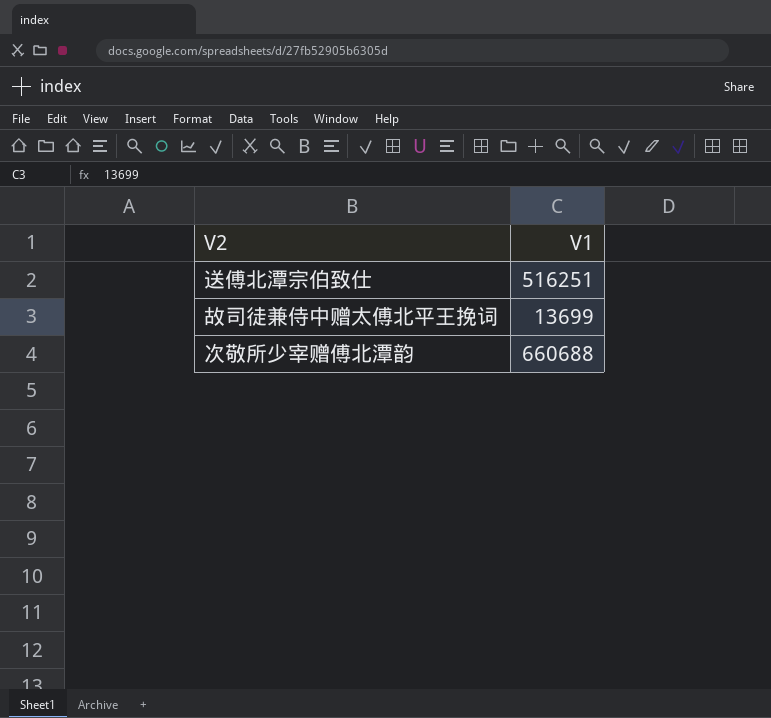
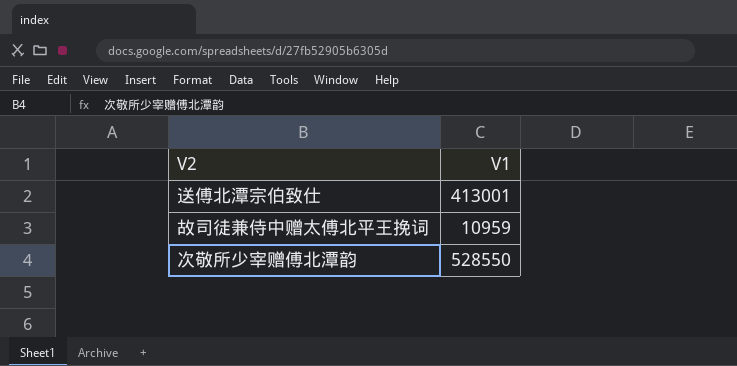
送傅北潭宗伯致仕 | V1: 516251 -> 413001
故司徒兼侍中赠太傅北平王挽词 | V1: 13699 -> 10959
次敬所少宰赠傅北潭韵 | V1: 660688 -> 528550

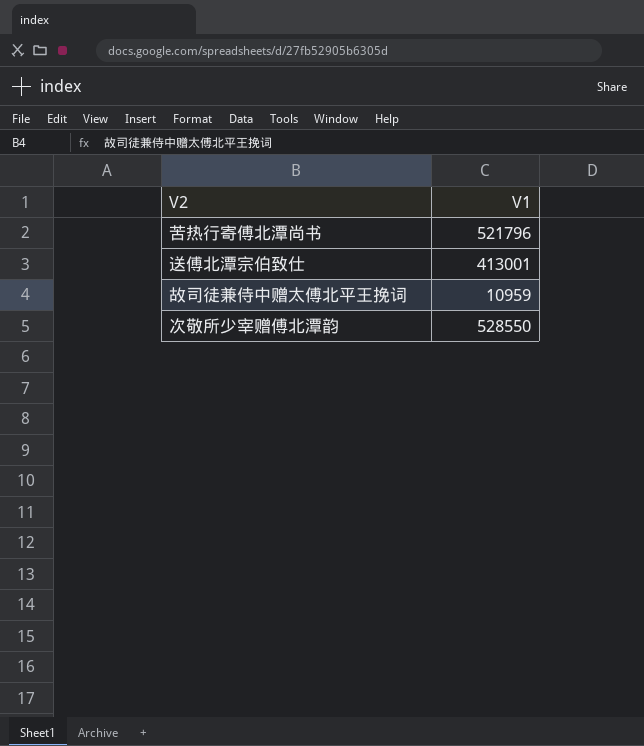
row 苦热行寄傅北潭尚书: none -> 521796

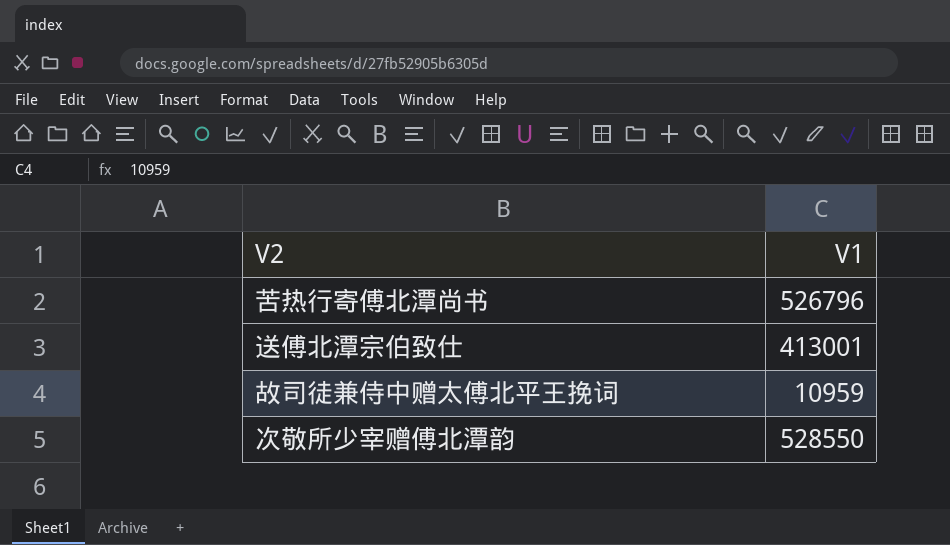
苦热行寄傅北潭尚书 | V1: 521796 -> 526796

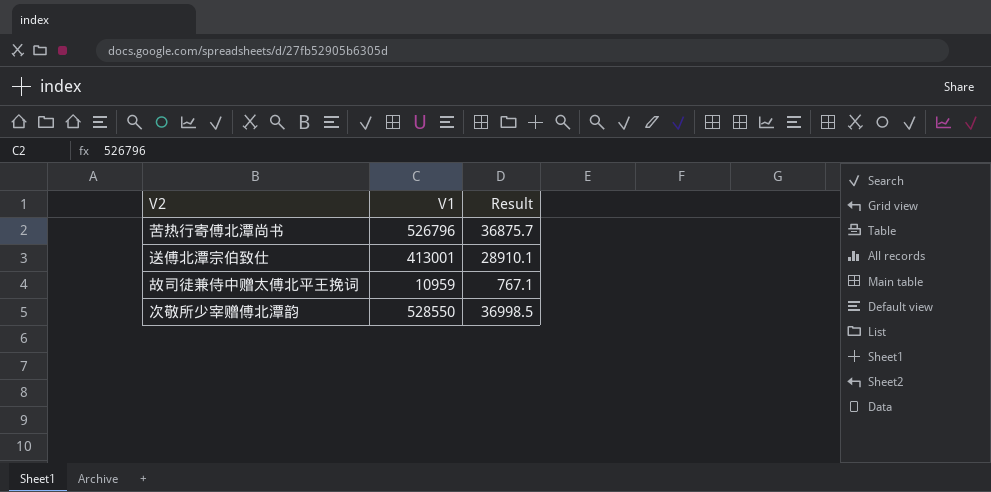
column Result | formula: none -> [V1] * 0.07

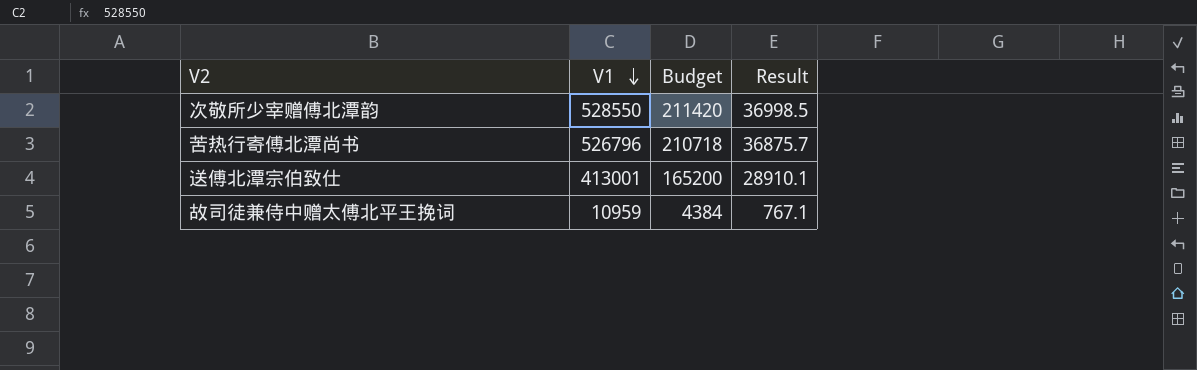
row order: none -> V1 descending
column Budget | formula: none -> [V1] * 0.4

